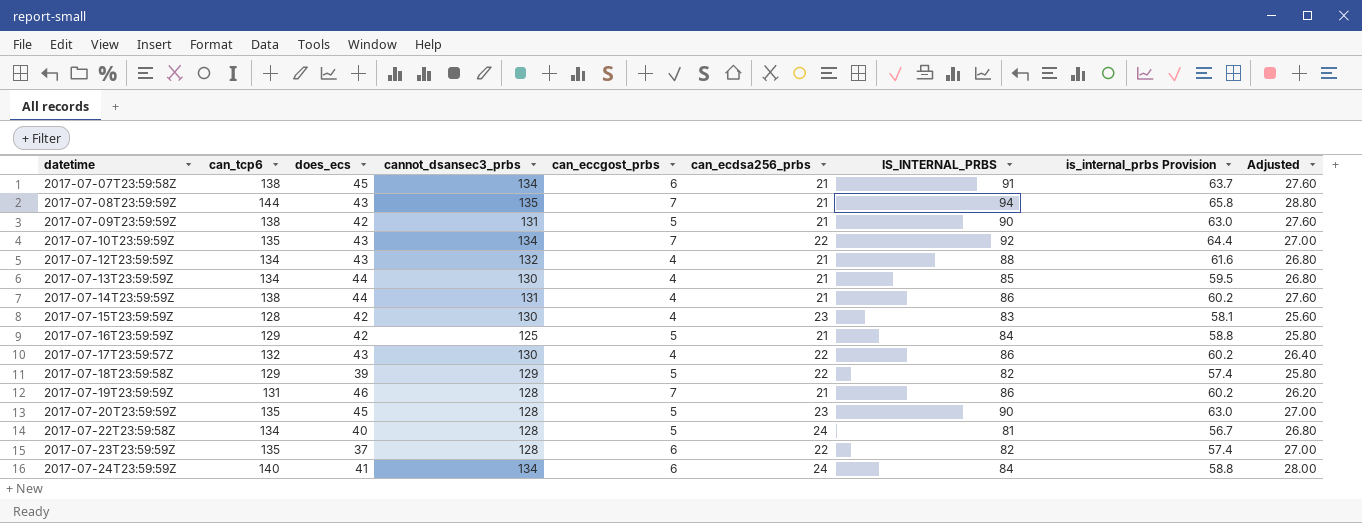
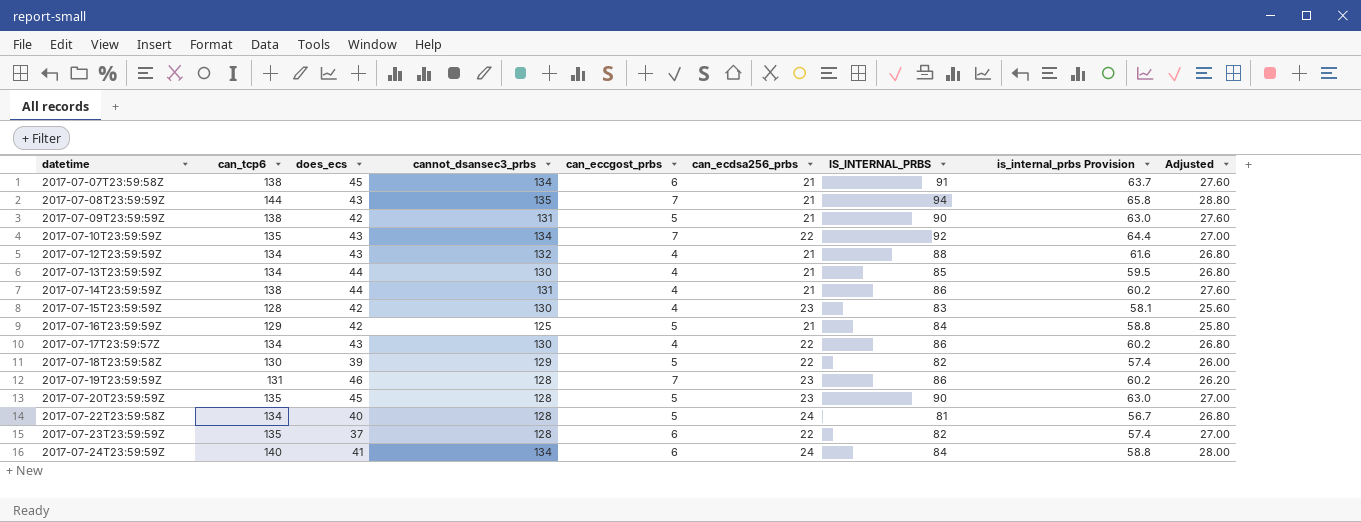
2017-07-17T23:59:57Z | can_tcp6: 132 -> 134
2017-07-17T23:59:57Z | Adjusted: 26.40 -> 26.80
2017-07-18T23:59:58Z | can_tcp6: 129 -> 130
2017-07-18T23:59:58Z | Adjusted: 25.80 -> 26.00
2017-07-19T23:59:59Z | can_ecdsa256_prbs: 21 -> 23

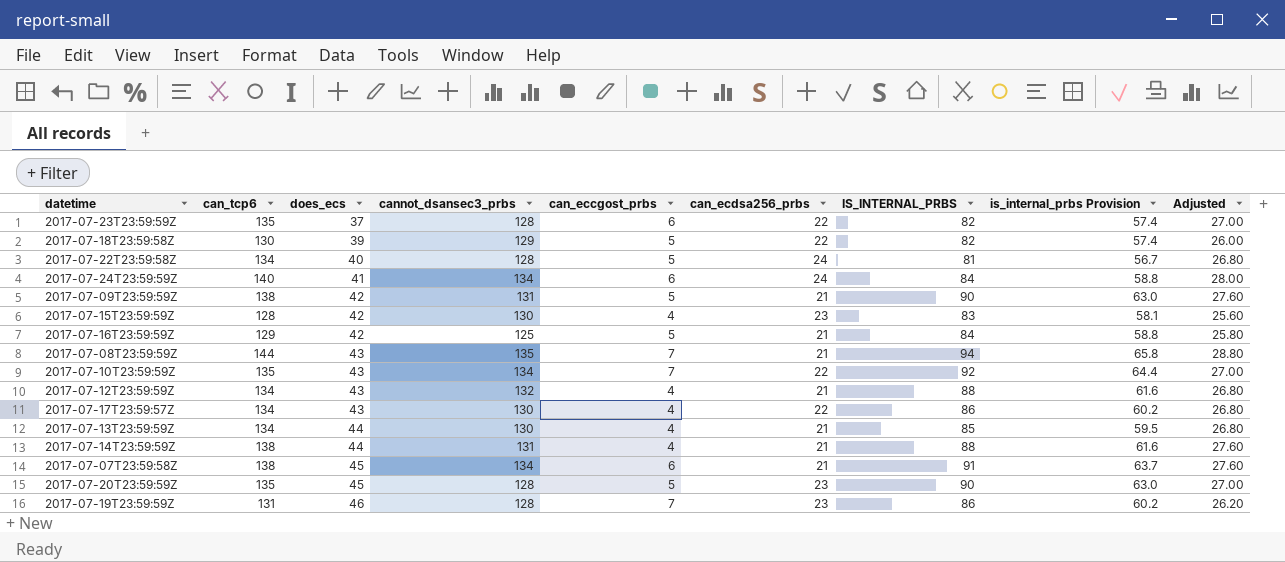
row order: datetime ascending -> does_ecs ascending
2017-07-14T23:59:59Z | IS_INTERNAL_PRBS: 86 -> 88
2017-07-14T23:59:59Z | is_internal_prbs Provision: 60.2 -> 61.6

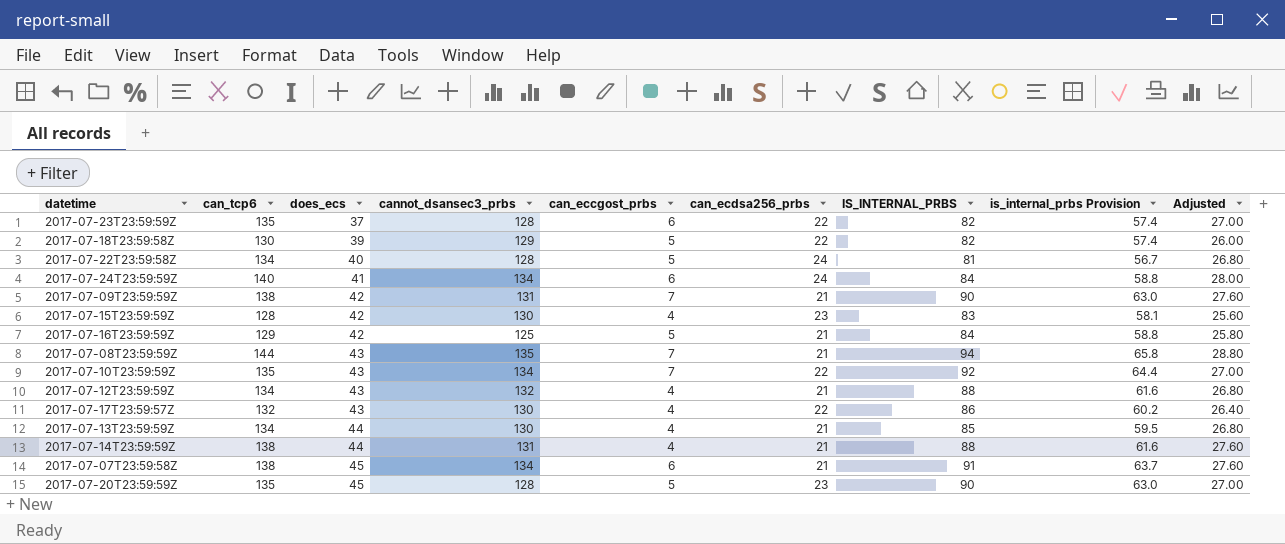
row 2017-07-19T23:59:59Z: 131 | 46 | 128 | 7 | 23 | 86 | 60.2 | 26.20 -> none
2017-07-09T23:59:59Z | can_eccgost_prbs: 5 -> 7
2017-07-17T23:59:57Z | can_tcp6: 134 -> 132
2017-07-17T23:59:57Z | Adjusted: 26.80 -> 26.40

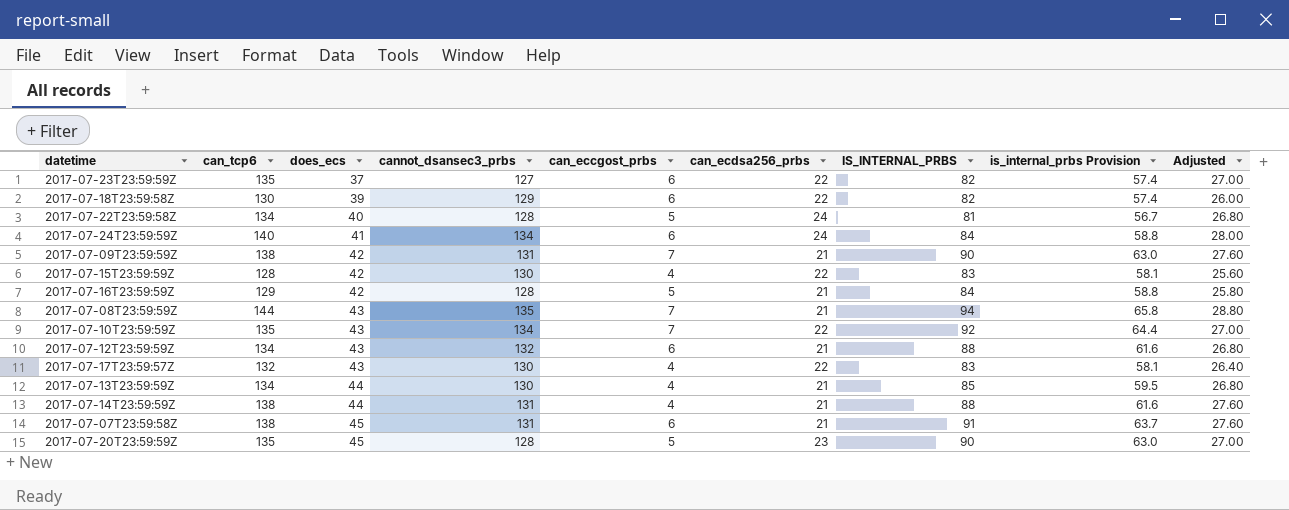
2017-07-23T23:59:59Z | cannot_dsansec3_prbs: 128 -> 127
2017-07-18T23:59:58Z | can_eccgost_prbs: 5 -> 6
2017-07-15T23:59:59Z | can_ecdsa256_prbs: 23 -> 22
2017-07-16T23:59:59Z | cannot_dsansec3_prbs: 125 -> 128
2017-07-12T23:59:59Z | can_eccgost_prbs: 4 -> 6
2017-07-17T23:59:57Z | IS_INTERNAL_PRBS: 86 -> 83
2017-07-17T23:59:57Z | is_internal_prbs Provision: 60.2 -> 58.1
2017-07-07T23:59:58Z | cannot_dsansec3_prbs: 134 -> 131

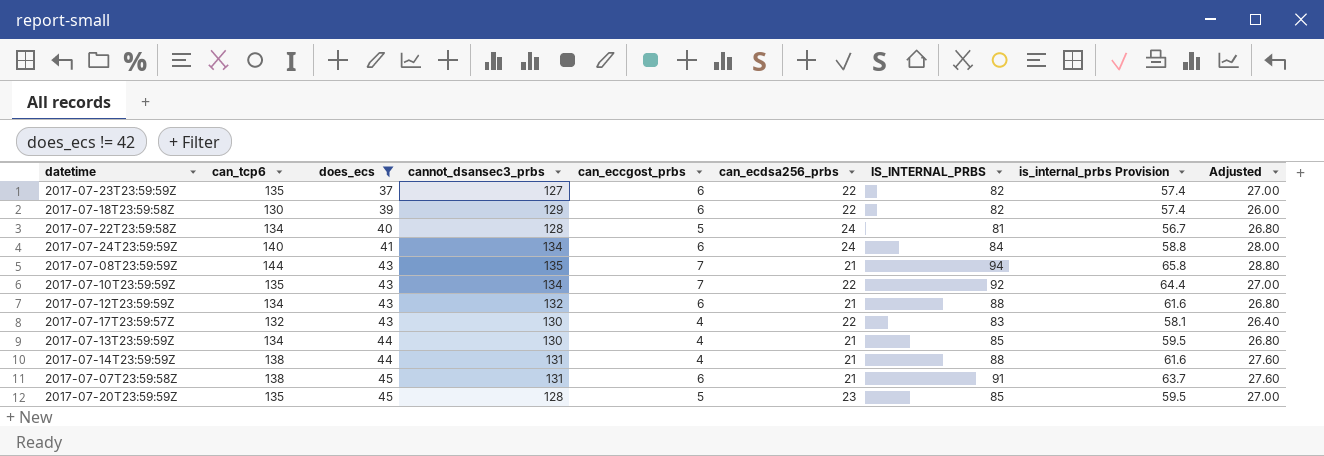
filter: none -> does_ecs != 42
2017-07-20T23:59:59Z | IS_INTERNAL_PRBS: 90 -> 85
2017-07-20T23:59:59Z | is_internal_prbs Provision: 63.0 -> 59.5

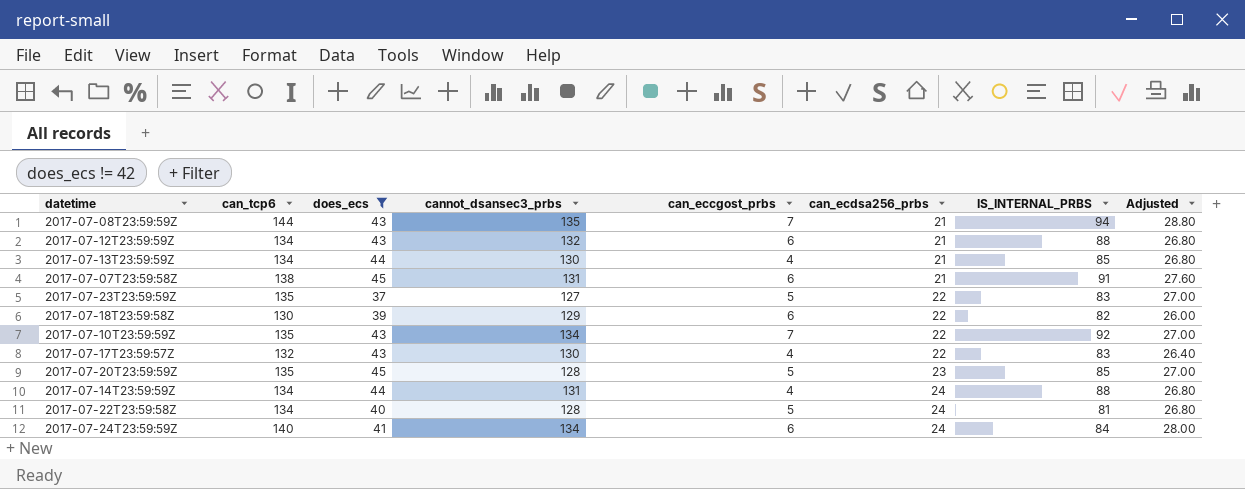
row order: does_ecs ascending -> can_ecdsa256_prbs ascending
column is_internal_prbs Provision | formula: [IS_INTERNAL_PRBS] * 0.7 -> none
2017-07-23T23:59:59Z | can_eccgost_prbs: 6 -> 5
2017-07-23T23:59:59Z | IS_INTERNAL_PRBS: 82 -> 83
2017-07-14T23:59:59Z | can_tcp6: 138 -> 134
2017-07-14T23:59:59Z | can_ecdsa256_prbs: 21 -> 24
2017-07-14T23:59:59Z | Adjusted: 27.60 -> 26.80

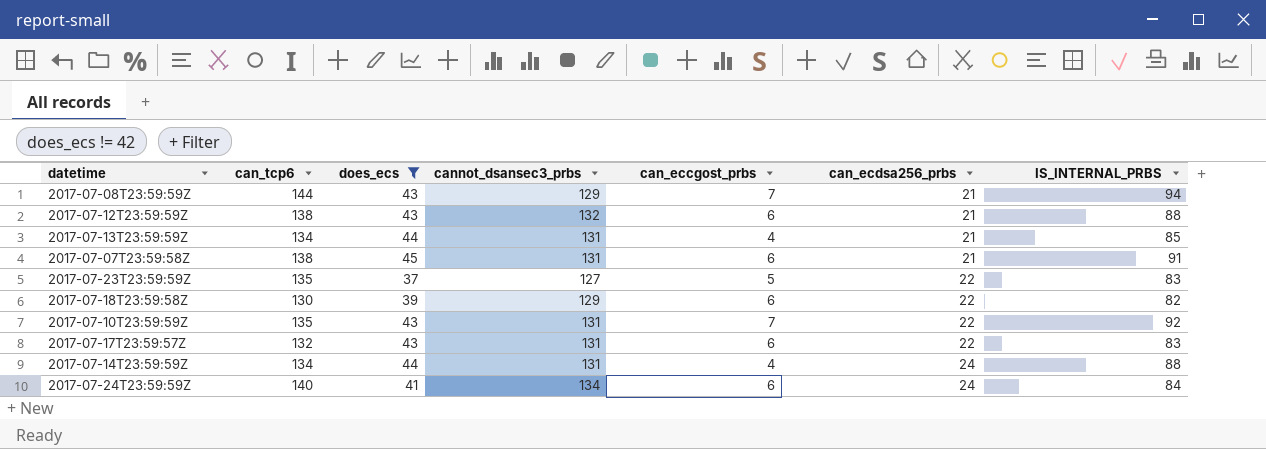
column Adjusted | formula: [can_tcp6] * 0.2 -> none
row 2017-07-20T23:59:59Z: 135 | 45 | 128 | 5 | 23 | 85 | 27.00 -> none
row 2017-07-22T23:59:58Z: 134 | 40 | 128 | 5 | 24 | 81 | 26.80 -> none
2017-07-08T23:59:59Z | cannot_dsansec3_prbs: 135 -> 129
2017-07-12T23:59:59Z | can_tcp6: 134 -> 138
2017-07-13T23:59:59Z | cannot_dsansec3_prbs: 130 -> 131
2017-07-10T23:59:59Z | cannot_dsansec3_prbs: 134 -> 131
2017-07-17T23:59:57Z | cannot_dsansec3_prbs: 130 -> 131
2017-07-17T23:59:57Z | can_eccgost_prbs: 4 -> 6

